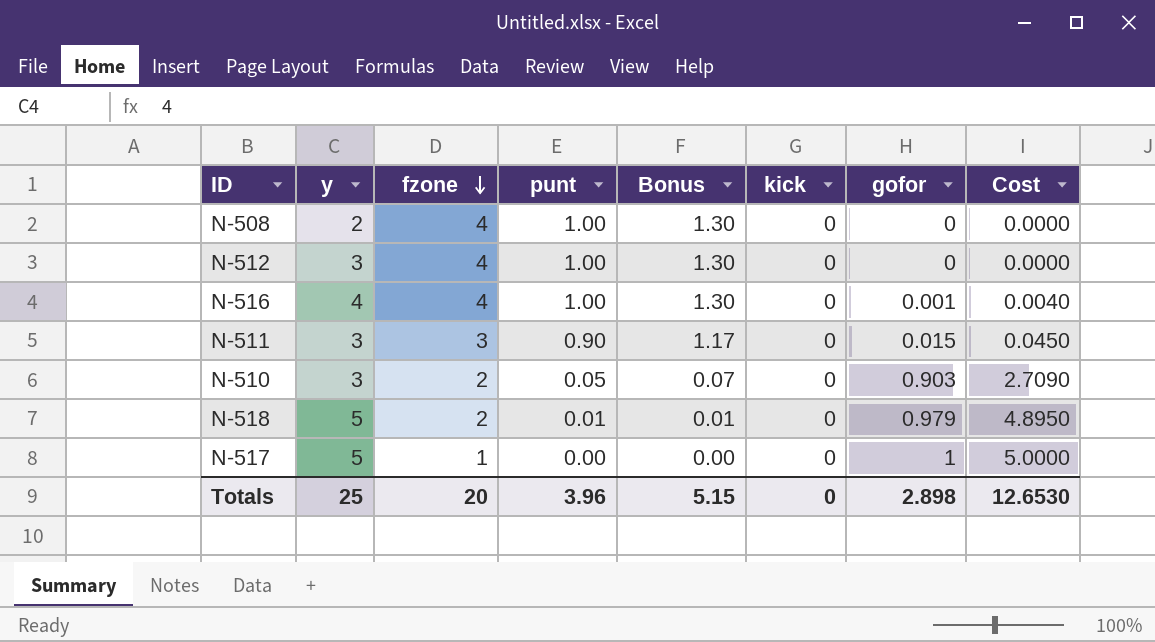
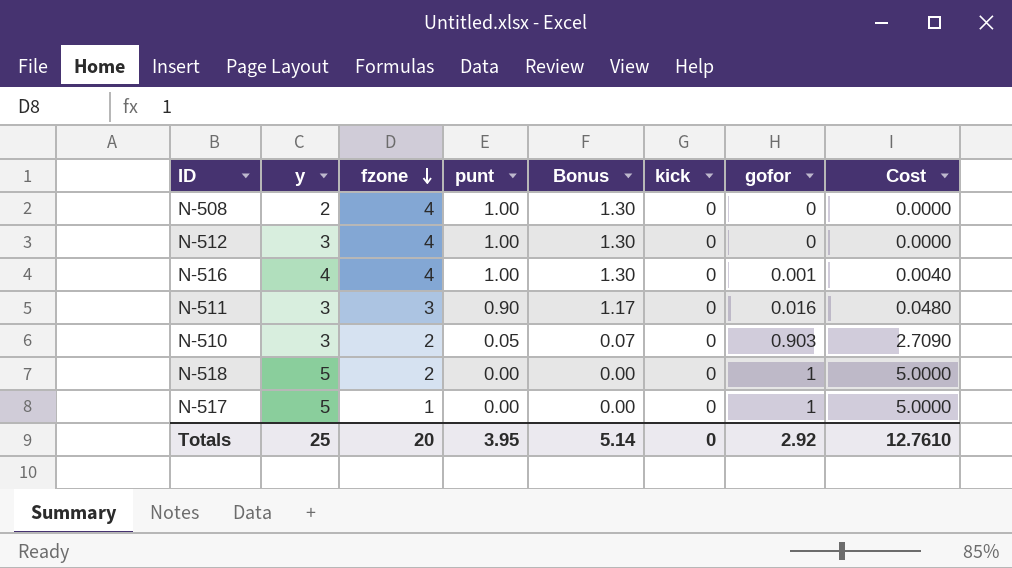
N-511 | gofor: 0.015 -> 0.016
N-511 | Cost: 0.0450 -> 0.0480
N-518 | punt: 0.01 -> 0.00
N-518 | Bonus: 0.01 -> 0.00
N-518 | gofor: 0.979 -> 1
N-518 | Cost: 4.8950 -> 5.0000
Totals | punt: 3.96 -> 3.95
Totals | Bonus: 5.15 -> 5.14
Totals | gofor: 2.898 -> 2.92
Totals | Cost: 12.6530 -> 12.7610

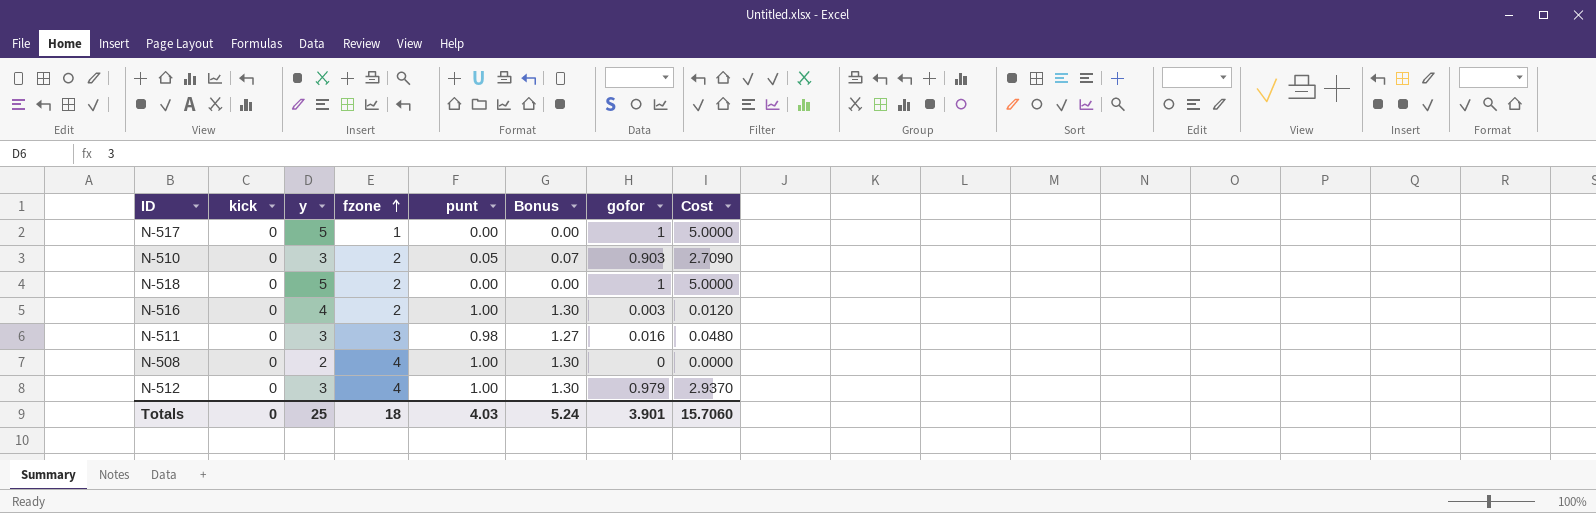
row order: fzone descending -> fzone ascending
column kick | position: 6 -> 2
N-516 | fzone: 4 -> 2
N-516 | gofor: 0.001 -> 0.003
N-516 | Cost: 0.0040 -> 0.0120
N-511 | punt: 0.90 -> 0.98
N-511 | Bonus: 1.17 -> 1.27
N-512 | gofor: 0 -> 0.979
N-512 | Cost: 0.0000 -> 2.9370
Totals | fzone: 20 -> 18
Totals | punt: 3.95 -> 4.03
Totals | Bonus: 5.14 -> 5.24
Totals | gofor: 2.92 -> 3.901
Totals | Cost: 12.7610 -> 15.7060

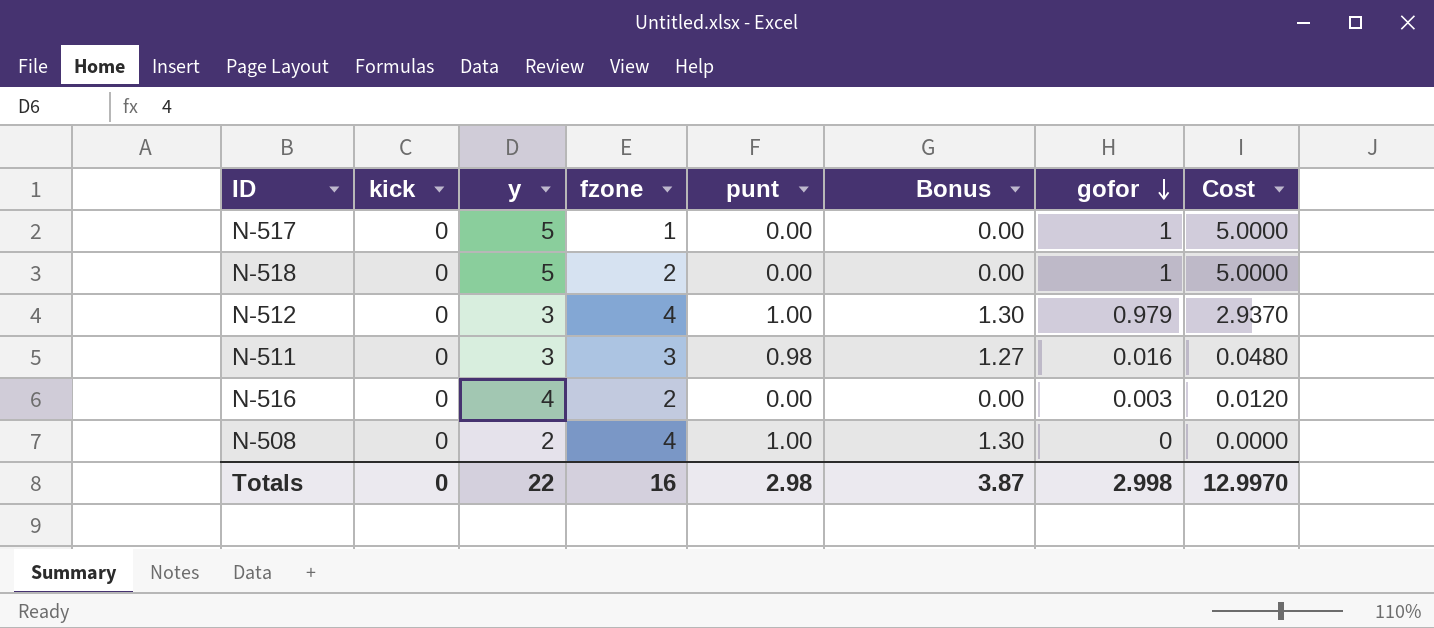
row order: fzone ascending -> gofor descending
row N-510: 0 | 3 | 2 | 0.05 | 0.07 | 0.903 | 2.7090 -> none
N-516 | punt: 1.00 -> 0.00
N-516 | Bonus: 1.30 -> 0.00
Totals | y: 25 -> 22
Totals | fzone: 18 -> 16
Totals | punt: 4.03 -> 2.98
Totals | Bonus: 5.24 -> 3.87
Totals | gofor: 3.901 -> 2.998
Totals | Cost: 15.7060 -> 12.9970

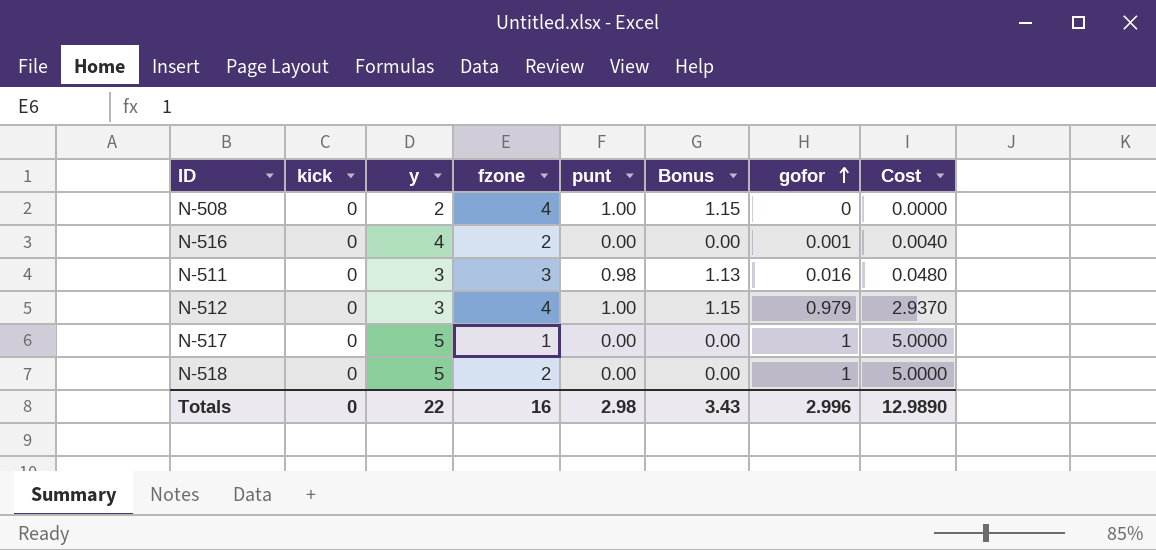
row order: gofor descending -> gofor ascending
column Bonus | formula: [punt] * 1.3 -> [punt] * 1.15
N-516 | gofor: 0.003 -> 0.001
N-516 | Cost: 0.0120 -> 0.0040
Totals | Bonus: 3.87 -> 3.43
Totals | gofor: 2.998 -> 2.996
Totals | Cost: 12.9970 -> 12.9890

